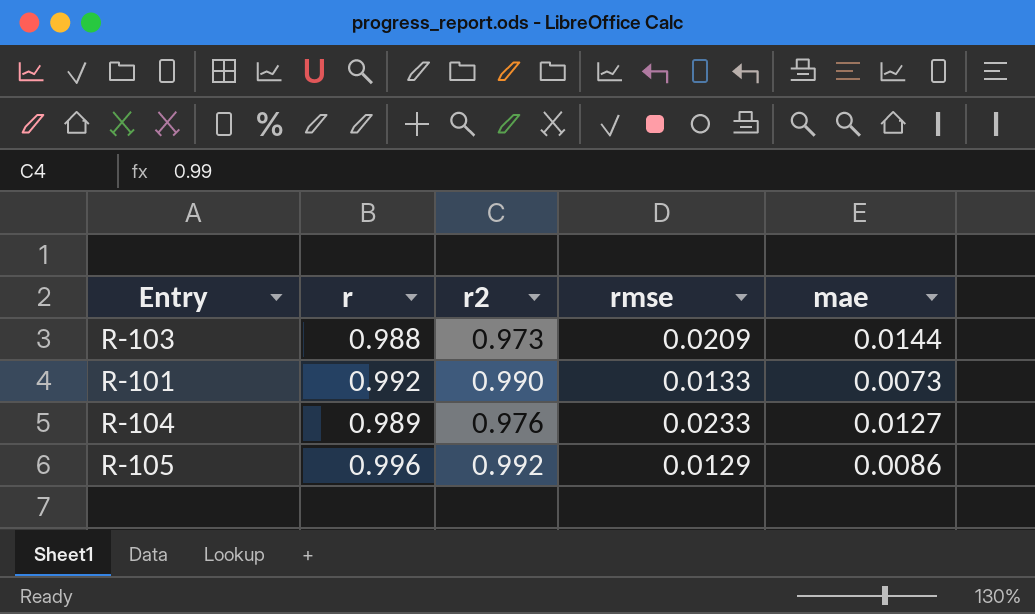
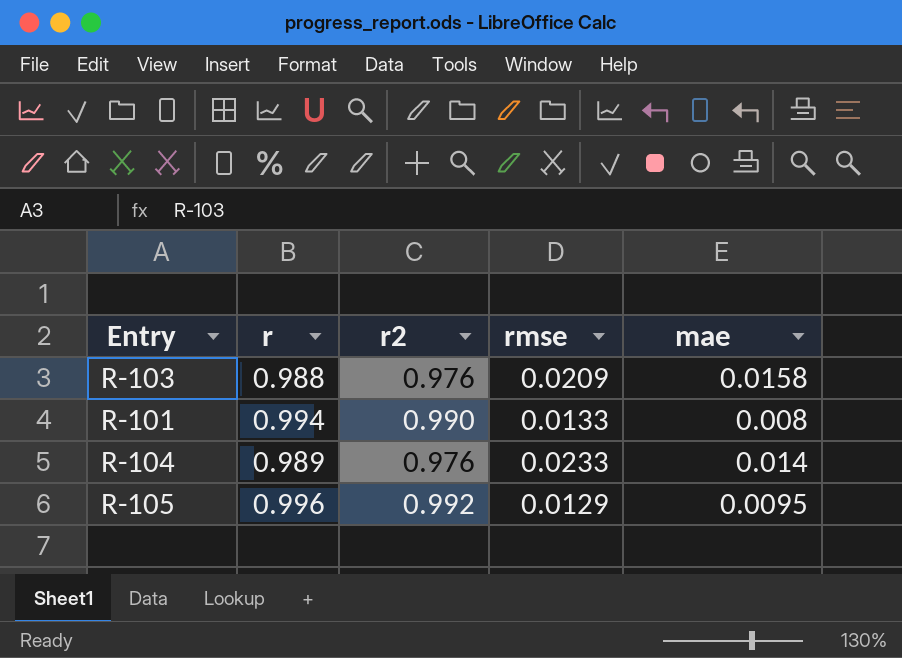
R-103 | r2: 0.973 -> 0.976
R-103 | mae: 0.0144 -> 0.0158
R-101 | r: 0.992 -> 0.994
R-101 | mae: 0.0073 -> 0.008
R-104 | mae: 0.0127 -> 0.014
R-105 | mae: 0.0086 -> 0.0095

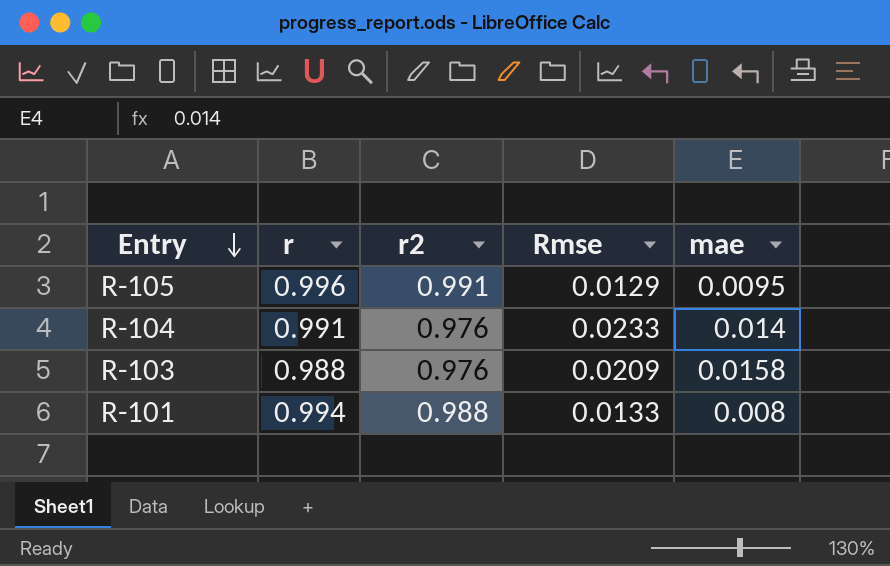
row order: none -> Entry descending
column name: rmse -> Rmse
R-105 | r2: 0.992 -> 0.991
R-104 | r: 0.989 -> 0.991
R-101 | r2: 0.990 -> 0.988

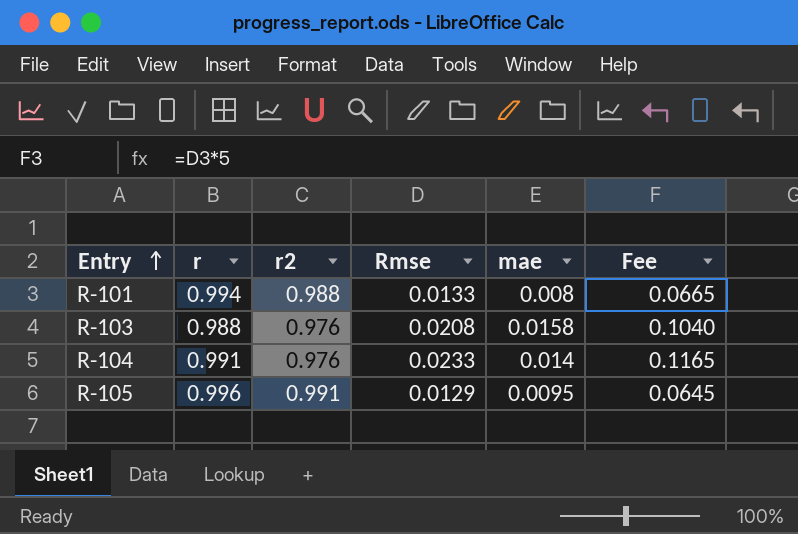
row order: Entry descending -> Entry ascending
column Fee | formula: none -> [Rmse] * 5
R-103 | Rmse: 0.0209 -> 0.0208

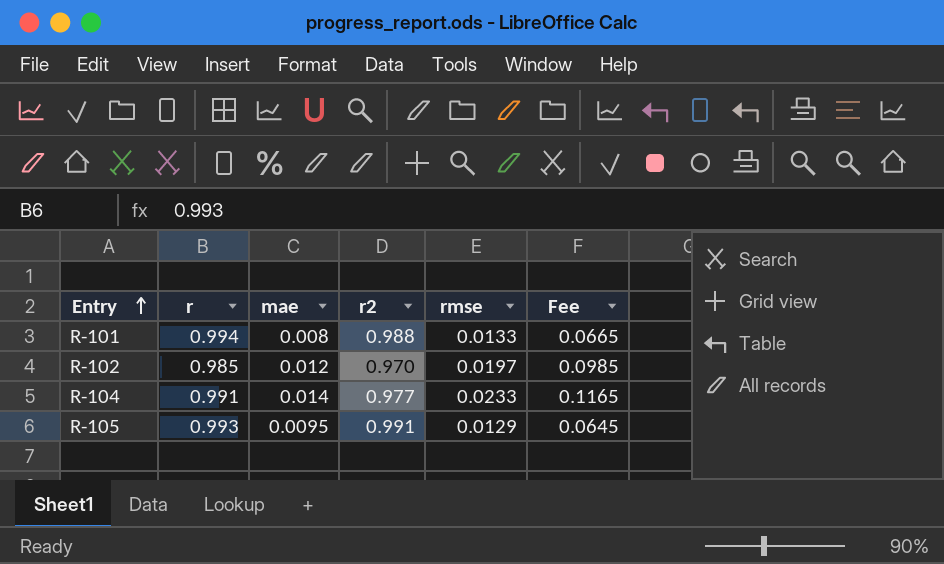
column mae | position: 5 -> 3
column name: Rmse -> rmse
row R-103: 0.988 | 0.976 | 0.0208 | 0.0158 | 0.1040 -> none
row R-102: none -> 0.985 | 0.012 | 0.970 | 0.0197 | 0.0985
R-104 | r2: 0.976 -> 0.977
R-105 | r: 0.996 -> 0.993

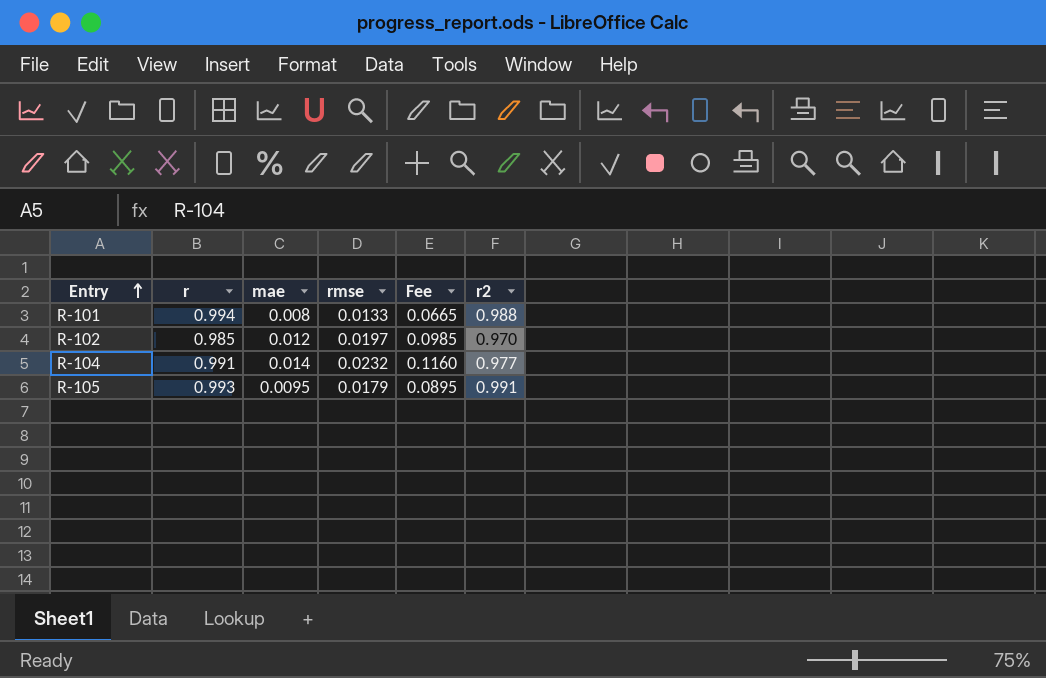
column r2 | position: 4 -> 6
R-104 | rmse: 0.0233 -> 0.0232
R-104 | Fee: 0.1165 -> 0.1160
R-105 | rmse: 0.0129 -> 0.0179
R-105 | Fee: 0.0645 -> 0.0895

